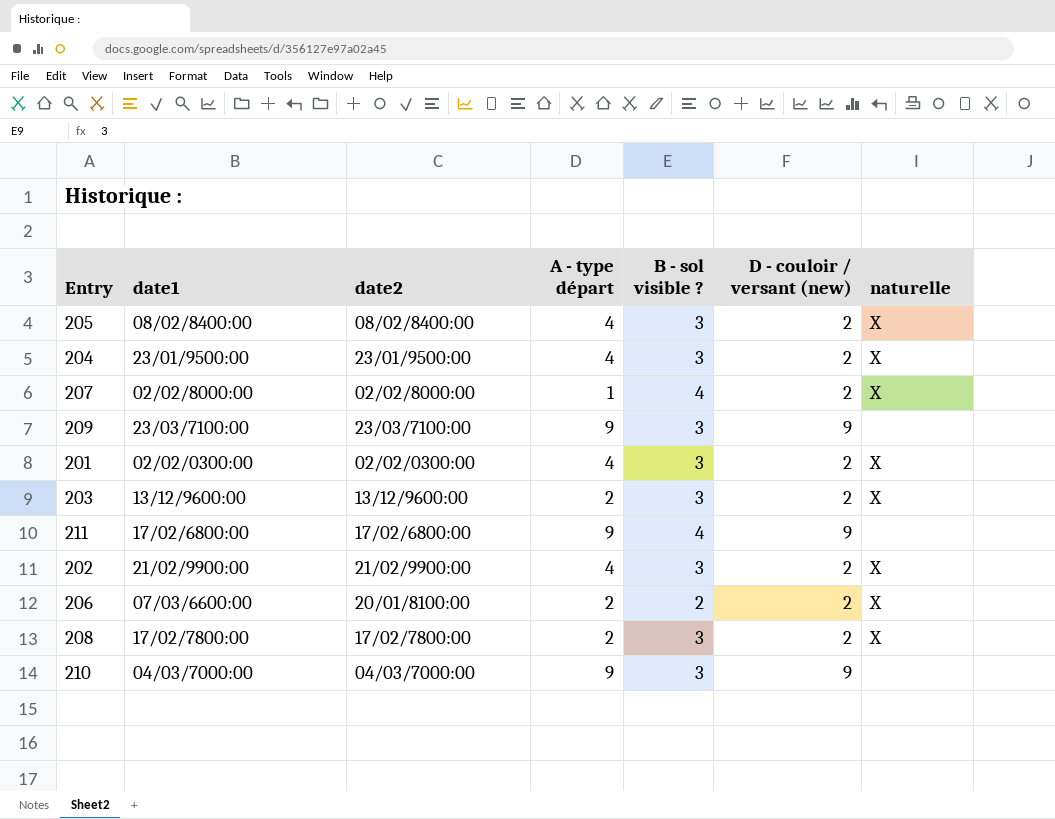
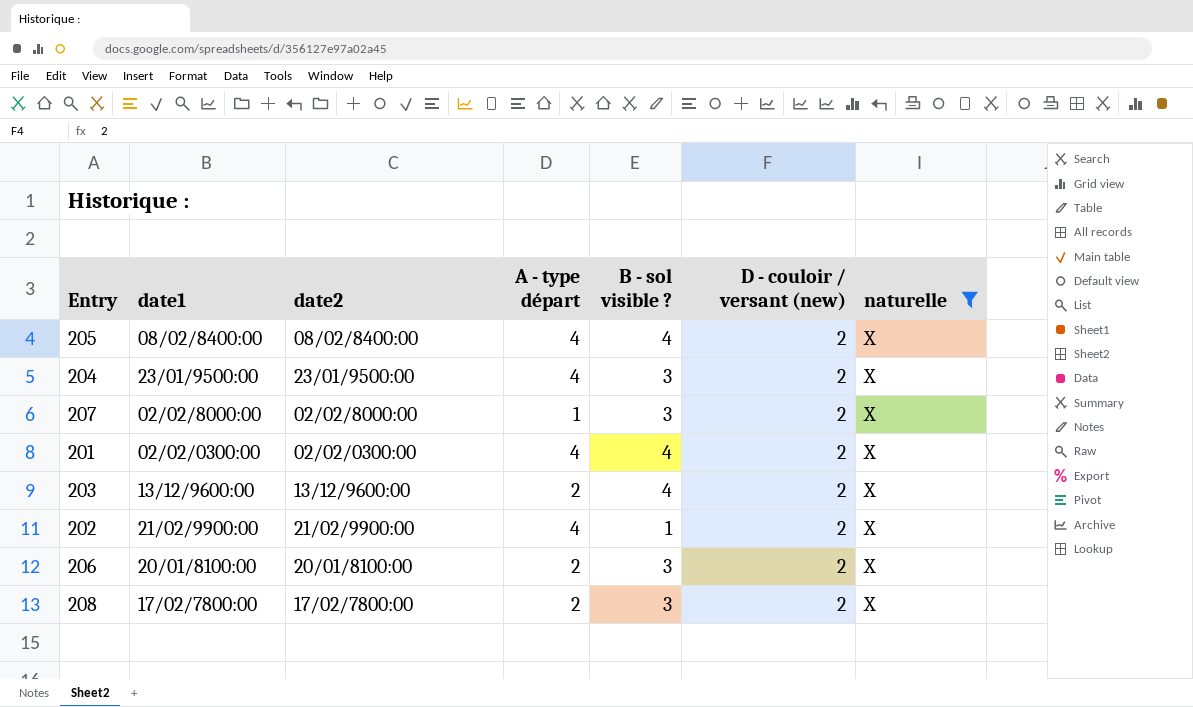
filter: none -> naturelle = X
205 | B - sol visible ?: 3 -> 4
207 | B - sol visible ?: 4 -> 3
201 | B - sol visible ?: 3 -> 4
203 | B - sol visible ?: 3 -> 4
202 | B - sol visible ?: 3 -> 1
206 | date1: 07/03/6600:00 -> 20/01/8100:00
206 | B - sol visible ?: 2 -> 3

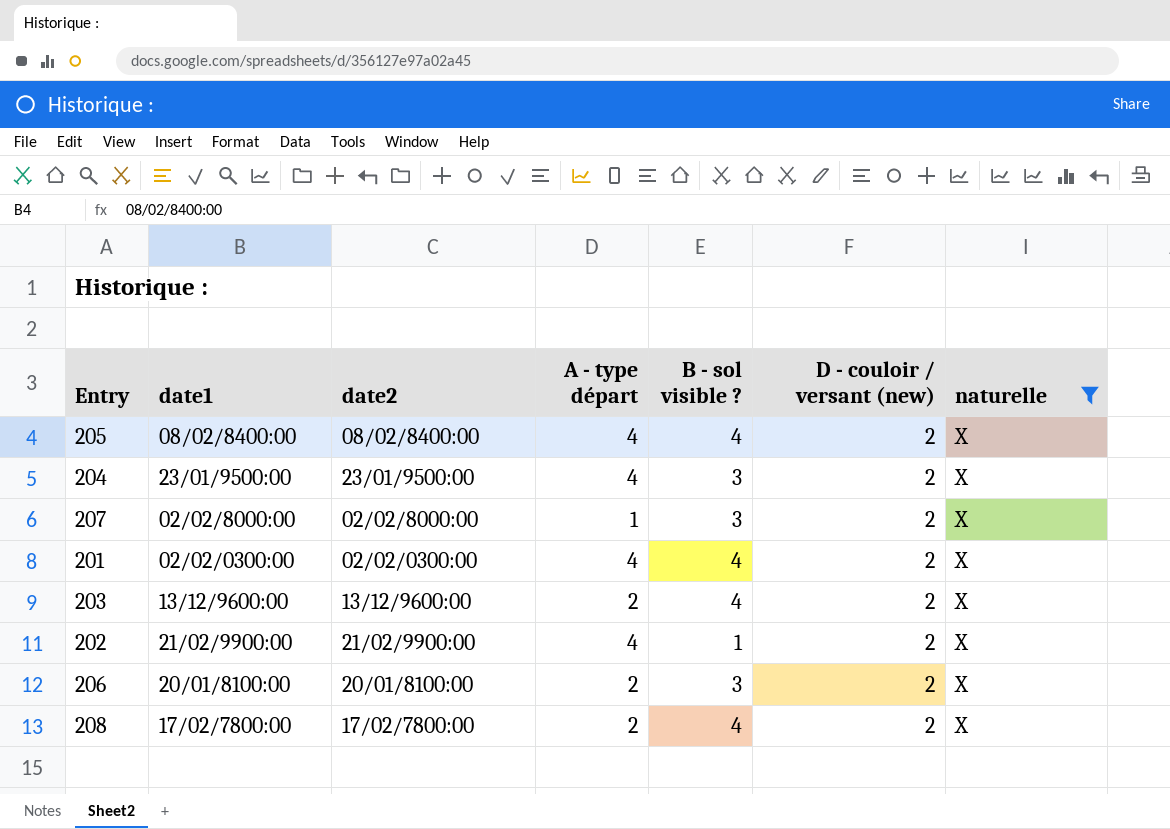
208 | B - sol visible ?: 3 -> 4

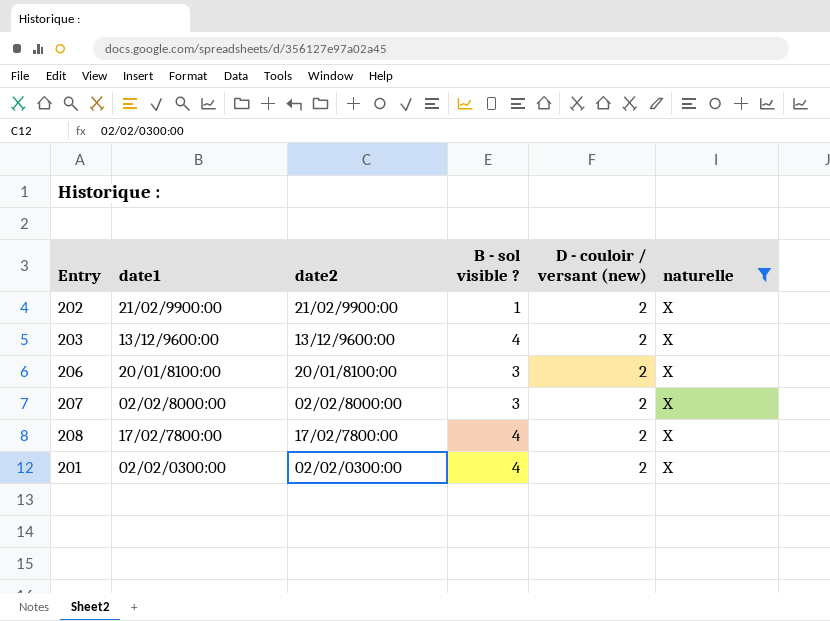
row order: none -> date1 descending
column A - type départ | position: 4 -> none
row 205: 08/02/8400:00 | 08/02/8400:00 | 4 | 4 | 2 | X -> none
row 204: 23/01/9500:00 | 23/01/9500:00 | 4 | 3 | 2 | X -> none

